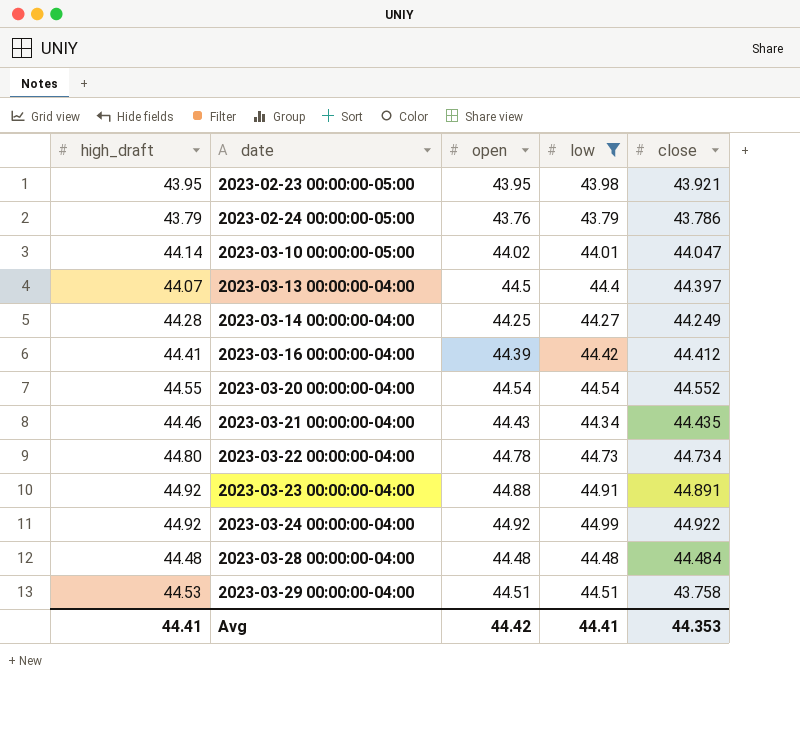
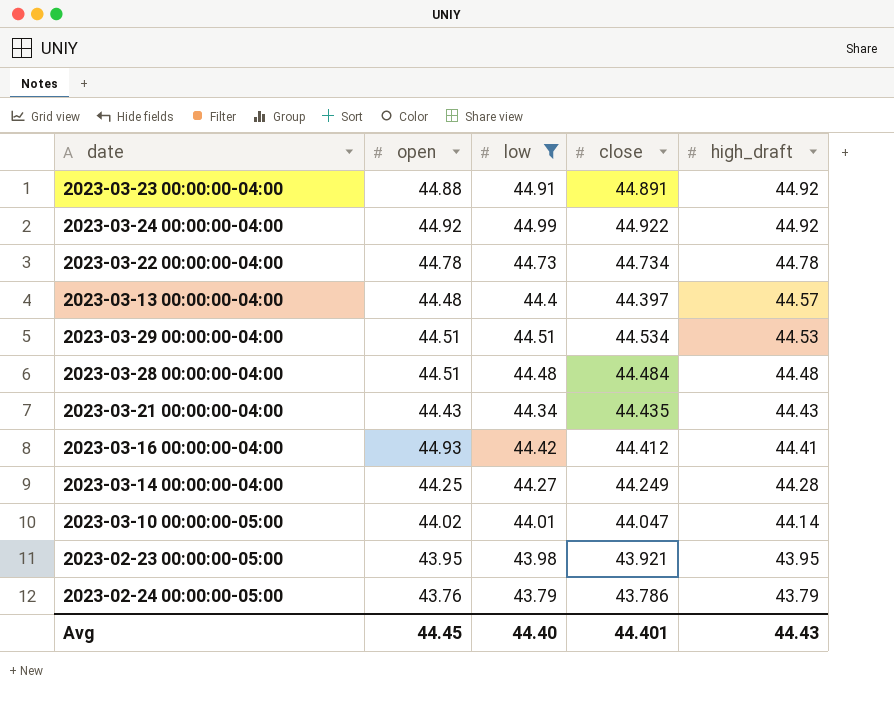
row order: date ascending -> high_draft descending
column high_draft | position: 1 -> 5
row 2023-03-20 00:00:00-04:00: 44.55 | 44.54 | 44.54 | 44.552 -> none
2023-03-22 00:00:00-04:00 | high_draft: 44.80 -> 44.78
2023-03-13 00:00:00-04:00 | open: 44.5 -> 44.48
2023-03-13 00:00:00-04:00 | high_draft: 44.07 -> 44.57
2023-03-29 00:00:00-04:00 | close: 43.758 -> 44.534
2023-03-28 00:00:00-04:00 | open: 44.48 -> 44.51
2023-03-21 00:00:00-04:00 | high_draft: 44.46 -> 44.43
2023-03-16 00:00:00-04:00 | open: 44.39 -> 44.93
Avg | open: 44.42 -> 44.45
Avg | low: 44.41 -> 44.40
Avg | close: 44.353 -> 44.401
Avg | high_draft: 44.41 -> 44.43

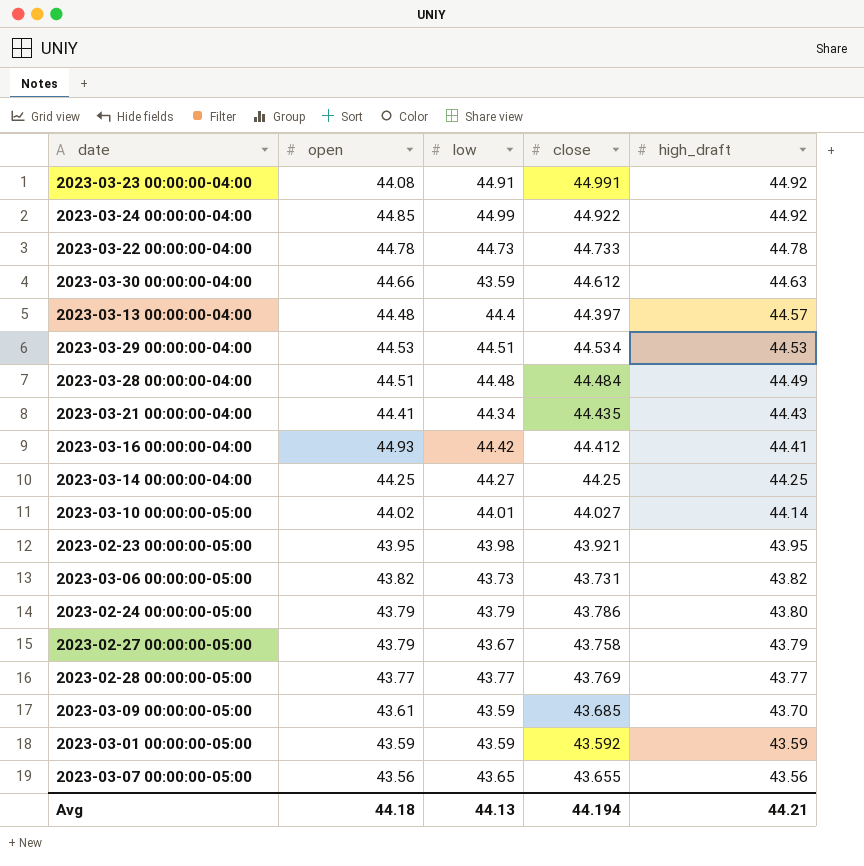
filter: low >= 43.79 -> none
2023-03-23 00:00:00-04:00 | open: 44.88 -> 44.08
2023-03-23 00:00:00-04:00 | close: 44.891 -> 44.991
2023-03-24 00:00:00-04:00 | open: 44.92 -> 44.85
2023-03-22 00:00:00-04:00 | close: 44.734 -> 44.733
2023-03-29 00:00:00-04:00 | open: 44.51 -> 44.53
2023-03-28 00:00:00-04:00 | high_draft: 44.48 -> 44.49
2023-03-21 00:00:00-04:00 | open: 44.43 -> 44.41
2023-03-14 00:00:00-04:00 | close: 44.249 -> 44.25
2023-03-14 00:00:00-04:00 | high_draft: 44.28 -> 44.25
2023-03-10 00:00:00-05:00 | close: 44.047 -> 44.027
2023-02-24 00:00:00-05:00 | open: 43.76 -> 43.79
2023-02-24 00:00:00-05:00 | high_draft: 43.79 -> 43.80
Avg | open: 44.45 -> 44.18
Avg | low: 44.40 -> 44.13
Avg | close: 44.401 -> 44.194
Avg | high_draft: 44.43 -> 44.21

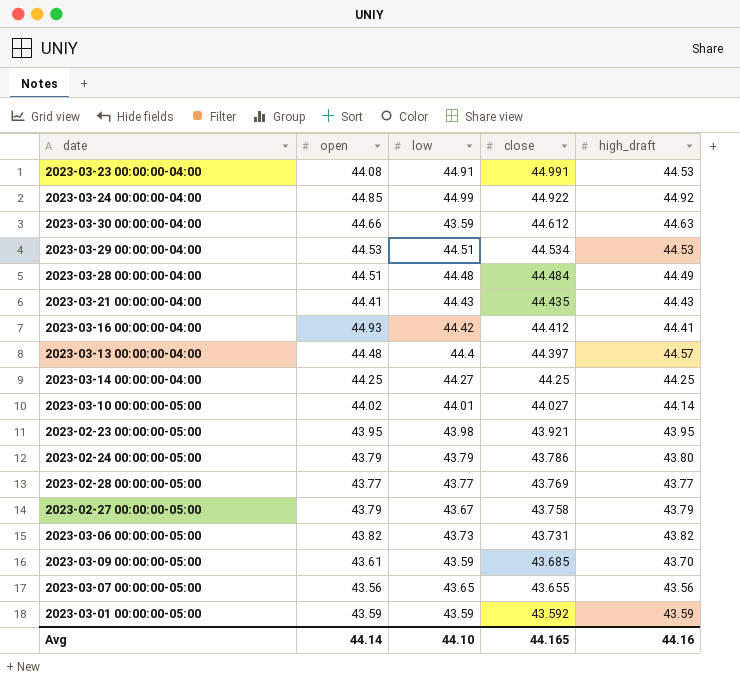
row order: high_draft descending -> close descending
row 2023-03-22 00:00:00-04:00: 44.78 | 44.73 | 44.733 | 44.78 -> none
2023-03-23 00:00:00-04:00 | high_draft: 44.92 -> 44.53
2023-03-21 00:00:00-04:00 | low: 44.34 -> 44.43
Avg | open: 44.18 -> 44.14
Avg | low: 44.13 -> 44.10
Avg | close: 44.194 -> 44.165
Avg | high_draft: 44.21 -> 44.16

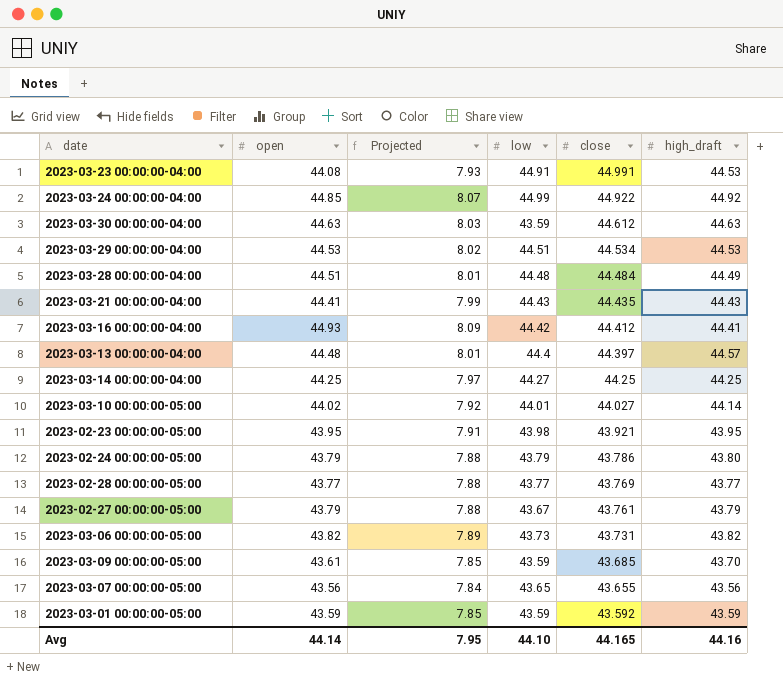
column Projected | formula: none -> [open] * 0.18
2023-03-30 00:00:00-04:00 | open: 44.66 -> 44.63
2023-02-27 00:00:00-05:00 | close: 43.758 -> 43.761

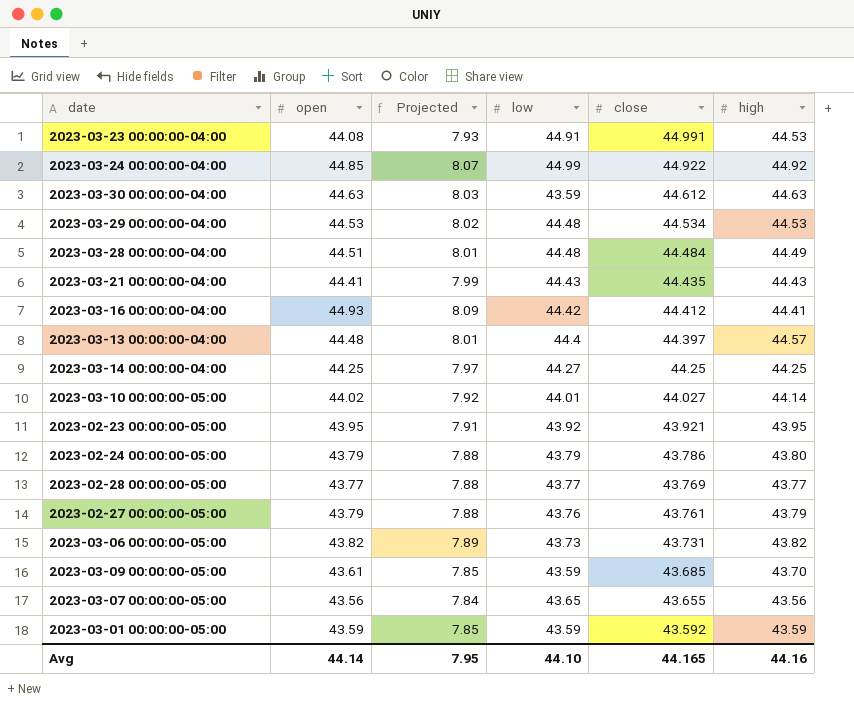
column name: high_draft -> high
2023-03-29 00:00:00-04:00 | low: 44.51 -> 44.48
2023-02-23 00:00:00-05:00 | low: 43.98 -> 43.92
2023-02-27 00:00:00-05:00 | low: 43.67 -> 43.76

